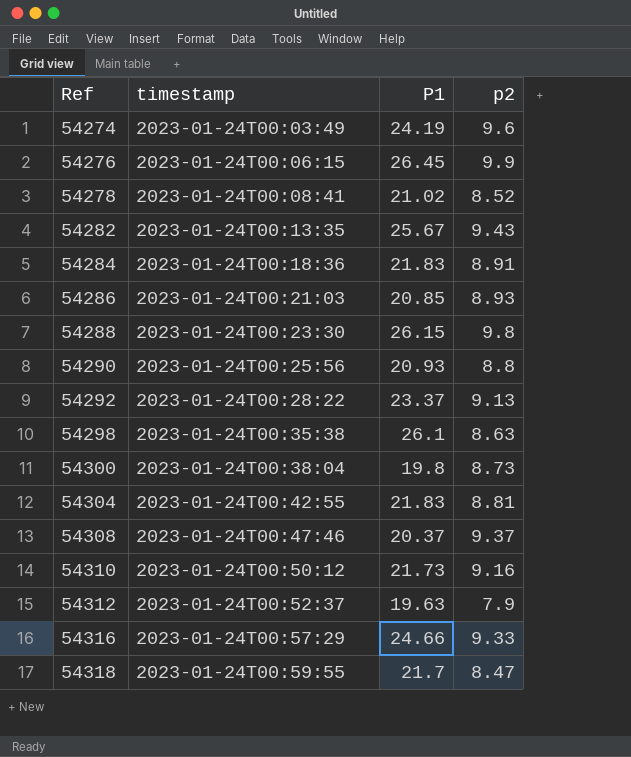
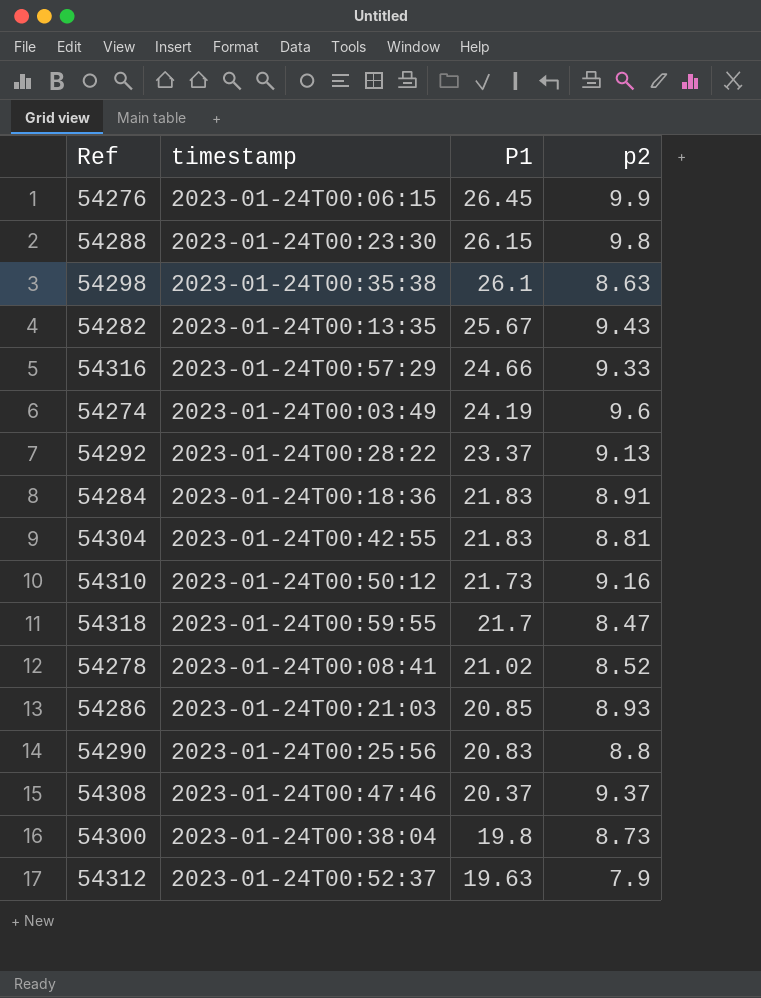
row order: Ref ascending -> P1 descending
54290 | P1: 20.93 -> 20.83

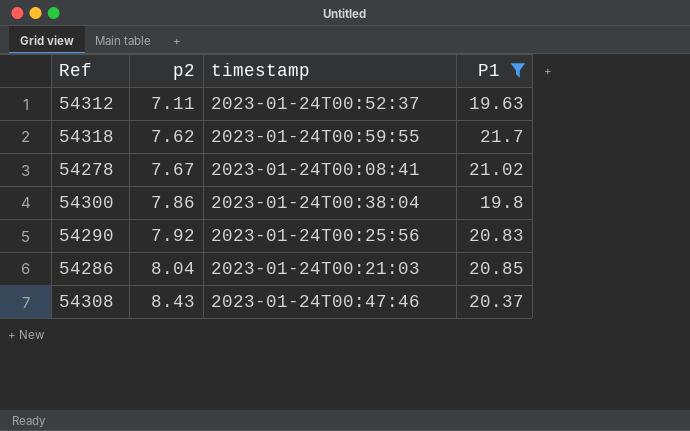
filter: none -> P1 <= 21.7
row order: P1 descending -> p2 ascending
column p2 | position: 4 -> 2
54312 | p2: 7.9 -> 7.11
54318 | p2: 8.47 -> 7.62
54278 | p2: 8.52 -> 7.67
54300 | p2: 8.73 -> 7.86
54290 | p2: 8.8 -> 7.92
54286 | p2: 8.93 -> 8.04
54308 | p2: 9.37 -> 8.43

